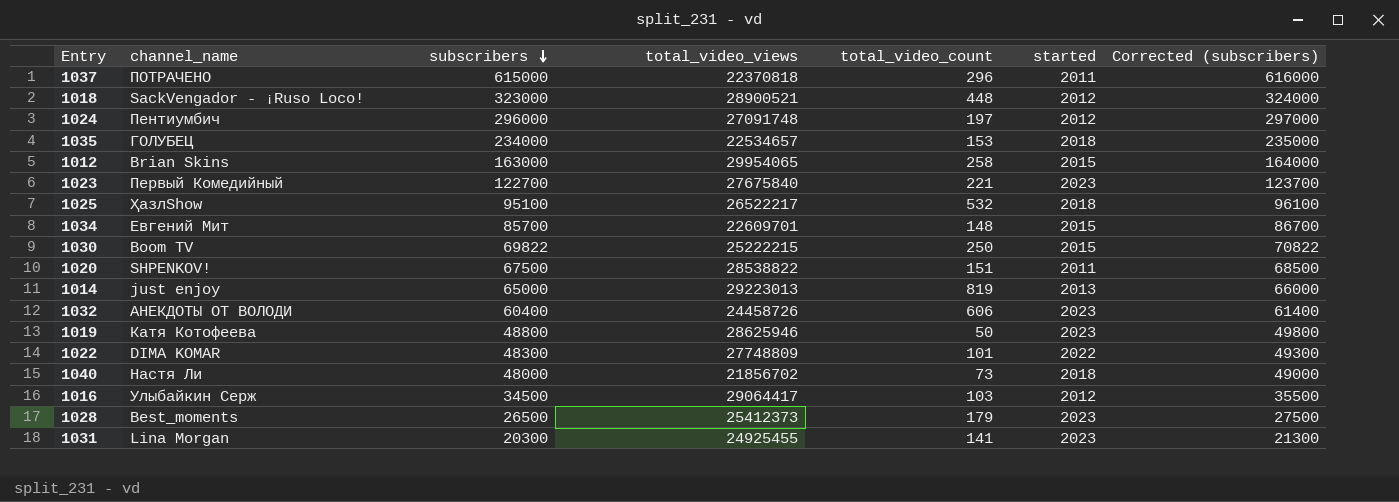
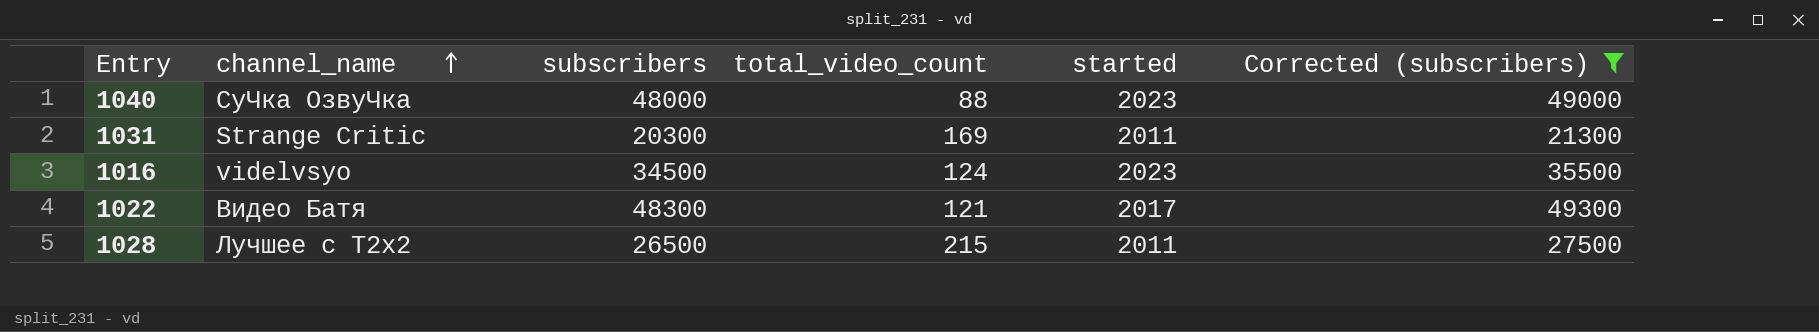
filter: none -> Corrected (subscribers) <= 49300
row order: subscribers descending -> channel_name ascending
column total_video_views | position: 4 -> none
1040 | channel_name: Настя Ли -> CyЧка OзвуЧка
1040 | total_video_count: 73 -> 88
1040 | started: 2018 -> 2023
1031 | channel_name: Lina Morgan -> Strange Critic
1031 | total_video_count: 141 -> 169
1031 | started: 2023 -> 2011
1016 | channel_name: Улыбайкин Серж -> videlvsyo
1016 | total_video_count: 103 -> 124
1016 | started: 2012 -> 2023
1022 | channel_name: DIMA KOMAR -> Видео Батя
1022 | total_video_count: 101 -> 121
1022 | started: 2022 -> 2017
1028 | channel_name: Best_moments -> Лучшее с T2x2
1028 | total_video_count: 179 -> 215
1028 | started: 2023 -> 2011

